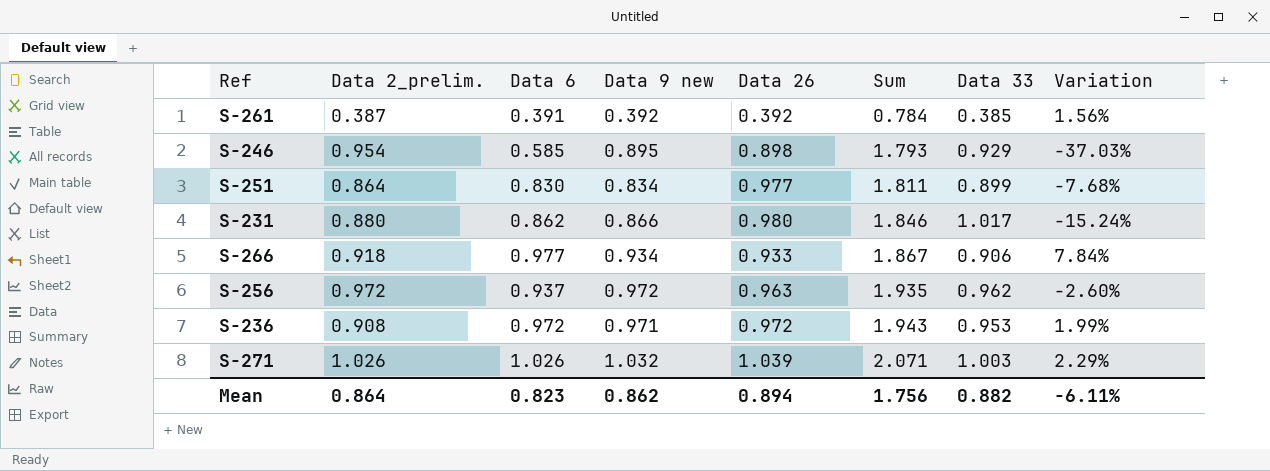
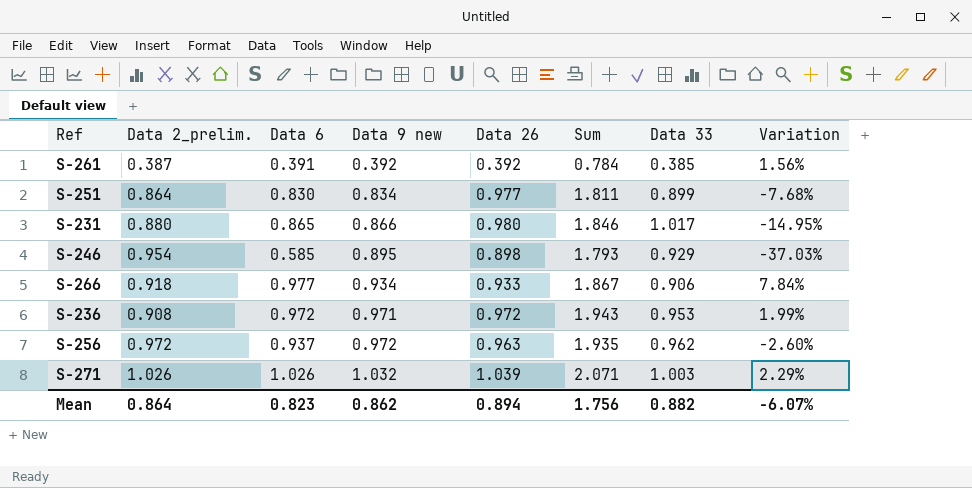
row order: Sum ascending -> Data 9 new ascending
S-231 | Data 6: 0.862 -> 0.865
S-231 | Variation: -15.24% -> -14.95%
Mean | Variation: -6.11% -> -6.07%

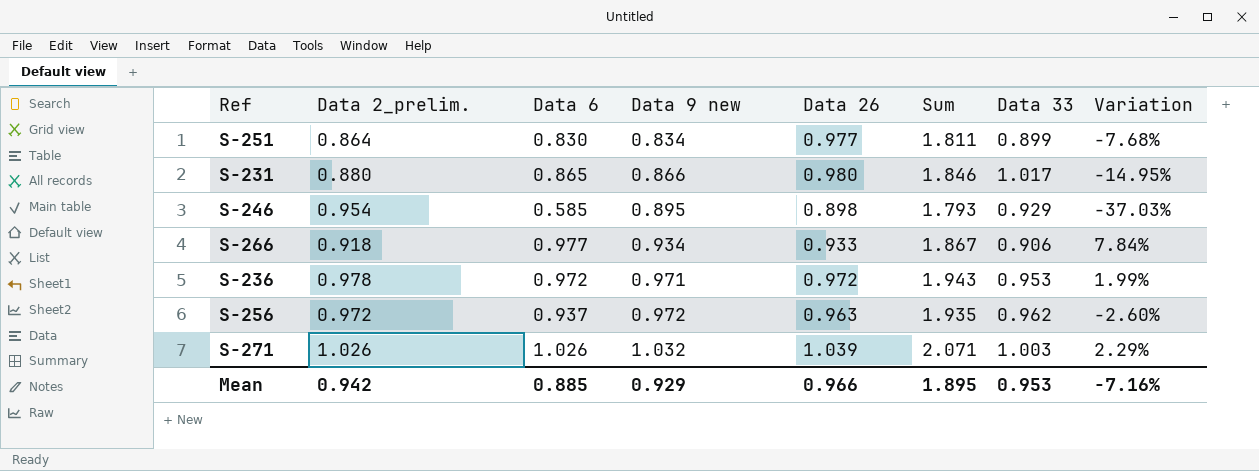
row S-261: 0.387 | 0.391 | 0.392 | 0.392 | 0.784 | 0.385 | 1.56% -> none
S-236 | Data 2_prelim.: 0.908 -> 0.978
Mean | Data 2_prelim.: 0.864 -> 0.942
Mean | Data 6: 0.823 -> 0.885
Mean | Data 9 new: 0.862 -> 0.929
Mean | Data 26: 0.894 -> 0.966
Mean | Sum: 1.756 -> 1.895
Mean | Data 33: 0.882 -> 0.953
Mean | Variation: -6.07% -> -7.16%

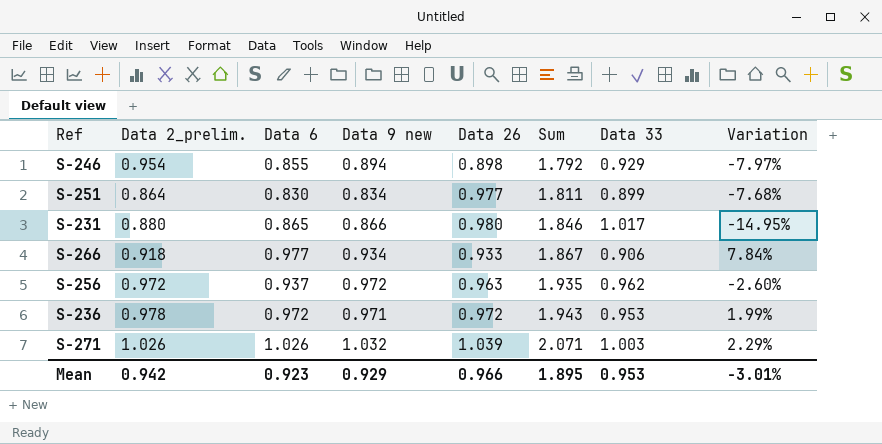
row order: Data 9 new ascending -> Sum ascending
S-246 | Data 6: 0.585 -> 0.855
S-246 | Data 9 new: 0.895 -> 0.894
S-246 | Sum: 1.793 -> 1.792
S-246 | Variation: -37.03% -> -7.97%
Mean | Data 6: 0.885 -> 0.923
Mean | Variation: -7.16% -> -3.01%

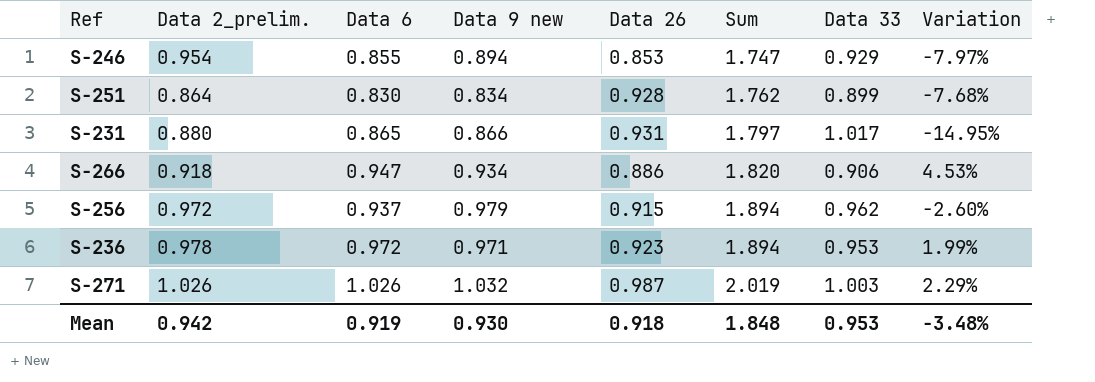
S-246 | Data 26: 0.898 -> 0.853
S-246 | Sum: 1.792 -> 1.747
S-251 | Data 26: 0.977 -> 0.928
S-251 | Sum: 1.811 -> 1.762
S-231 | Data 26: 0.980 -> 0.931
S-231 | Sum: 1.846 -> 1.797
S-266 | Data 6: 0.977 -> 0.947
S-266 | Data 26: 0.933 -> 0.886
S-266 | Sum: 1.867 -> 1.820
S-266 | Variation: 7.84% -> 4.53%
S-256 | Data 9 new: 0.972 -> 0.979
S-256 | Data 26: 0.963 -> 0.915
S-256 | Sum: 1.935 -> 1.894
S-236 | Data 26: 0.972 -> 0.923
S-236 | Sum: 1.943 -> 1.894
S-271 | Data 26: 1.039 -> 0.987
S-271 | Sum: 2.071 -> 2.019
Mean | Data 6: 0.923 -> 0.919
Mean | Data 9 new: 0.929 -> 0.930
Mean | Data 26: 0.966 -> 0.918
Mean | Sum: 1.895 -> 1.848
Mean | Variation: -3.01% -> -3.48%

